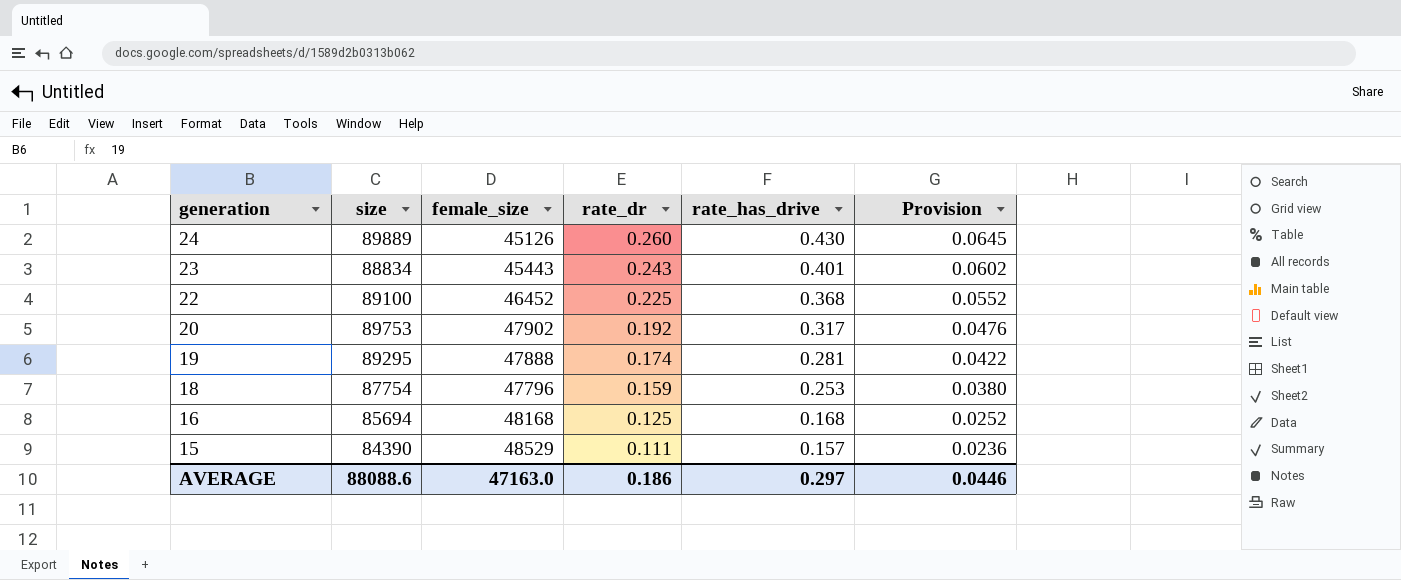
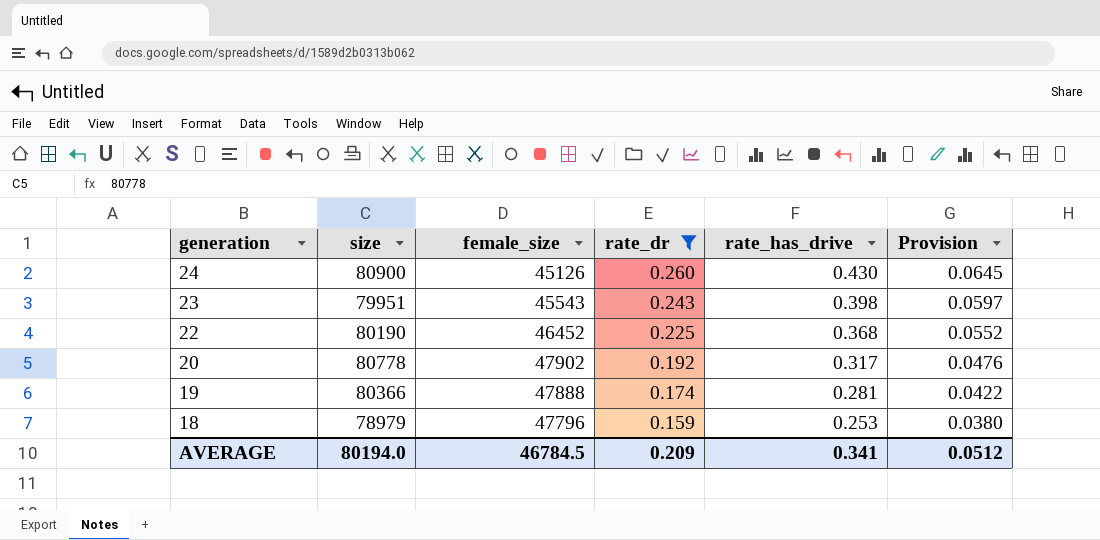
filter: none -> rate_dr >= 0.159
24 | size: 89889 -> 80900
23 | size: 88834 -> 79951
23 | female_size: 45443 -> 45543
23 | rate_has_drive: 0.401 -> 0.398
23 | Provision: 0.0602 -> 0.0597
22 | size: 89100 -> 80190
20 | size: 89753 -> 80778
19 | size: 89295 -> 80366
18 | size: 87754 -> 78979
AVERAGE | size: 88088.6 -> 80194.0
AVERAGE | female_size: 47163.0 -> 46784.5
AVERAGE | rate_dr: 0.186 -> 0.209
AVERAGE | rate_has_drive: 0.297 -> 0.341
AVERAGE | Provision: 0.0446 -> 0.0512

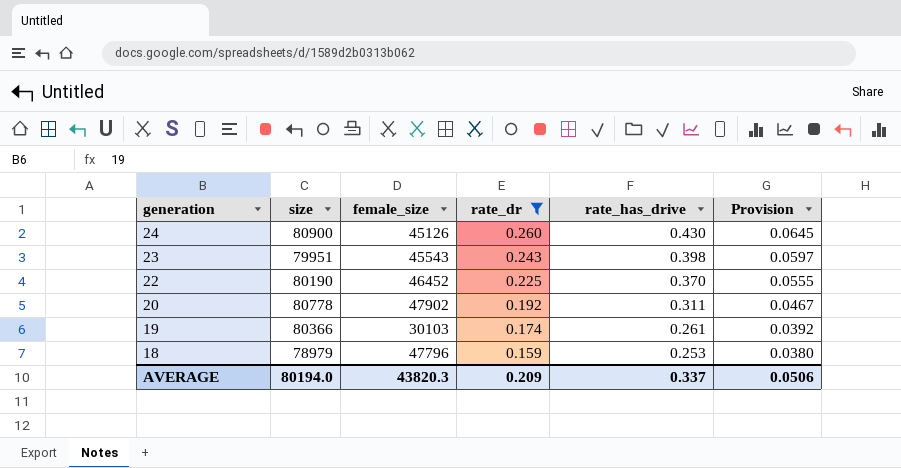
22 | rate_has_drive: 0.368 -> 0.370
22 | Provision: 0.0552 -> 0.0555
20 | rate_has_drive: 0.317 -> 0.311
20 | Provision: 0.0476 -> 0.0467
19 | female_size: 47888 -> 30103
19 | rate_has_drive: 0.281 -> 0.261
19 | Provision: 0.0422 -> 0.0392
AVERAGE | female_size: 46784.5 -> 43820.3
AVERAGE | rate_has_drive: 0.341 -> 0.337
AVERAGE | Provision: 0.0512 -> 0.0506

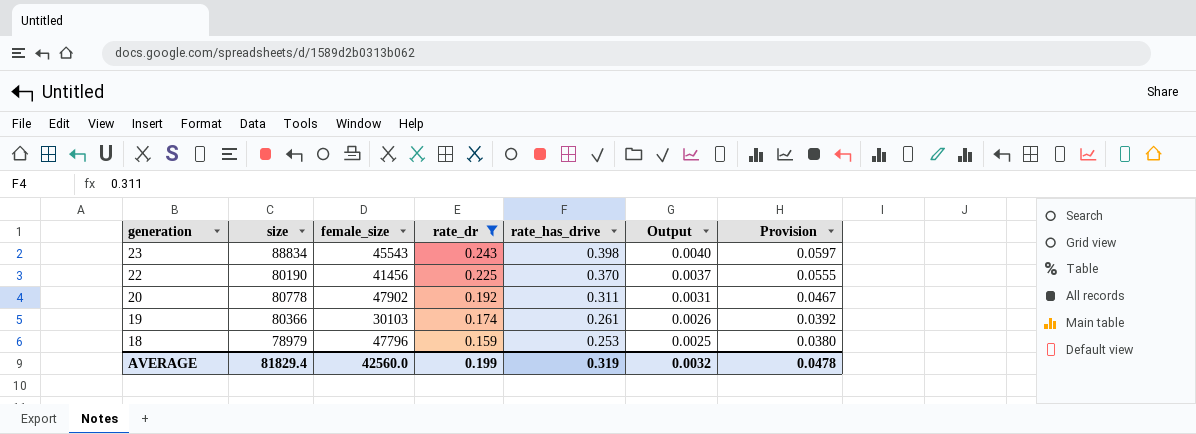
column Output | formula: none -> [rate_has_drive] * 0.01
row 24: 80900 | 45126 | 0.260 | 0.430 | 0.0645 -> none
23 | size: 79951 -> 88834
22 | female_size: 46452 -> 41456
AVERAGE | size: 80194.0 -> 81829.4
AVERAGE | female_size: 43820.3 -> 42560.0
AVERAGE | rate_dr: 0.209 -> 0.199
AVERAGE | rate_has_drive: 0.337 -> 0.319
AVERAGE | Provision: 0.0506 -> 0.0478

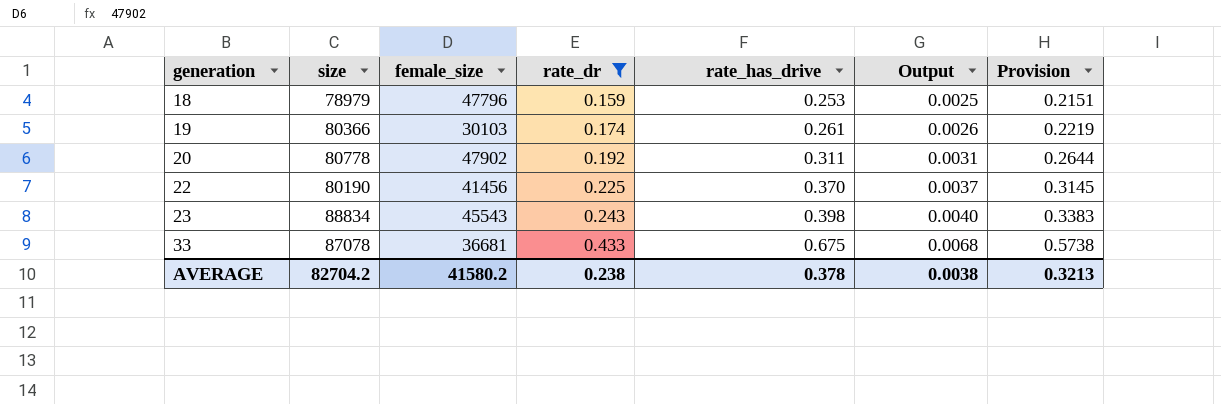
row order: generation descending -> generation ascending
column Provision | formula: [rate_has_drive] * 0.15 -> [rate_has_drive] * 0.85
row 33: none -> 87078 | 36681 | 0.433 | 0.675 | 0.0068 | 0.5738
AVERAGE | size: 81829.4 -> 82704.2
AVERAGE | female_size: 42560.0 -> 41580.2
AVERAGE | rate_dr: 0.199 -> 0.238
AVERAGE | rate_has_drive: 0.319 -> 0.378
AVERAGE | Output: 0.0032 -> 0.0038
AVERAGE | Provision: 0.0478 -> 0.3213

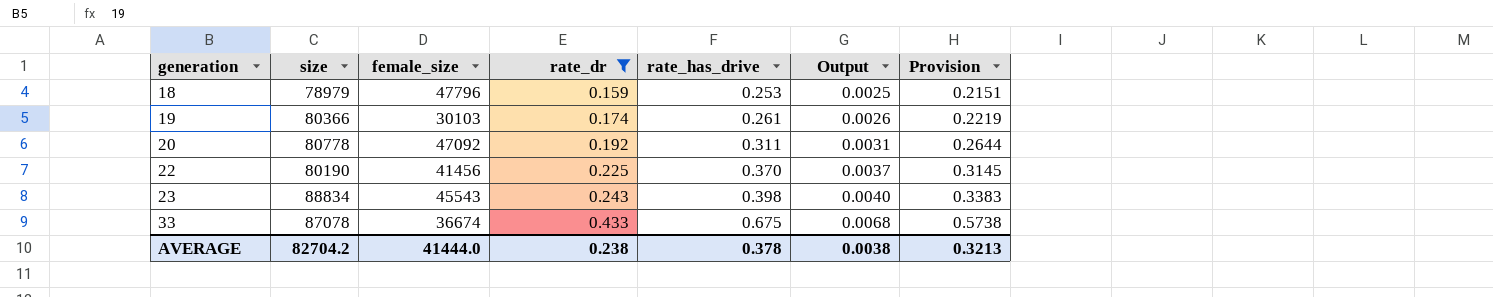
20 | female_size: 47902 -> 47092
33 | female_size: 36681 -> 36674
AVERAGE | female_size: 41580.2 -> 41444.0

